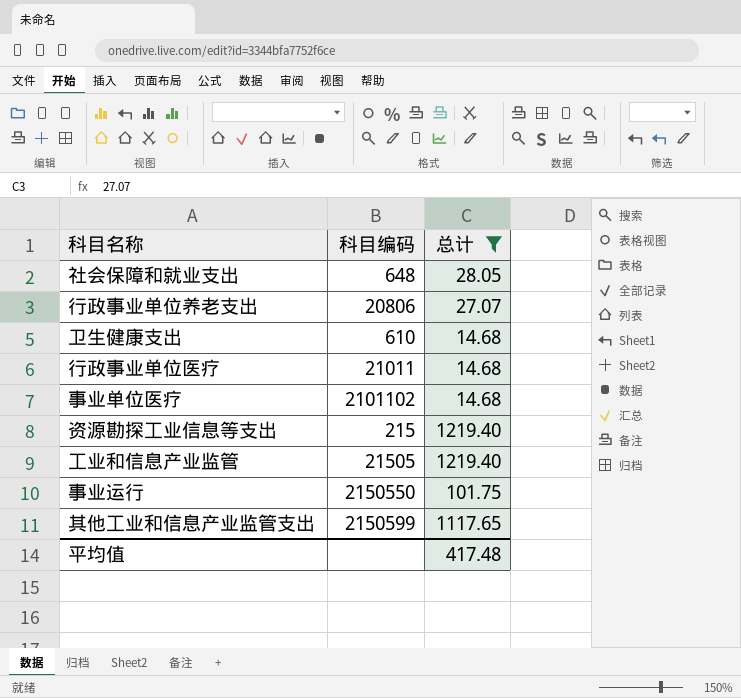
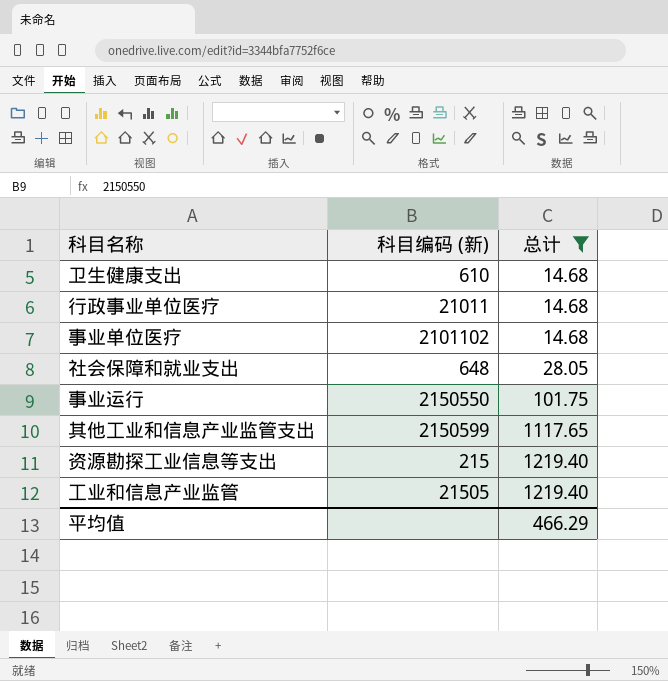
row order: none -> 总计 ascending
column name: 科目编码 -> 科目编码 (新)
row 行政事业单位养老支出: 20806 | 27.07 -> none
平均值 | 总计: 417.48 -> 466.29

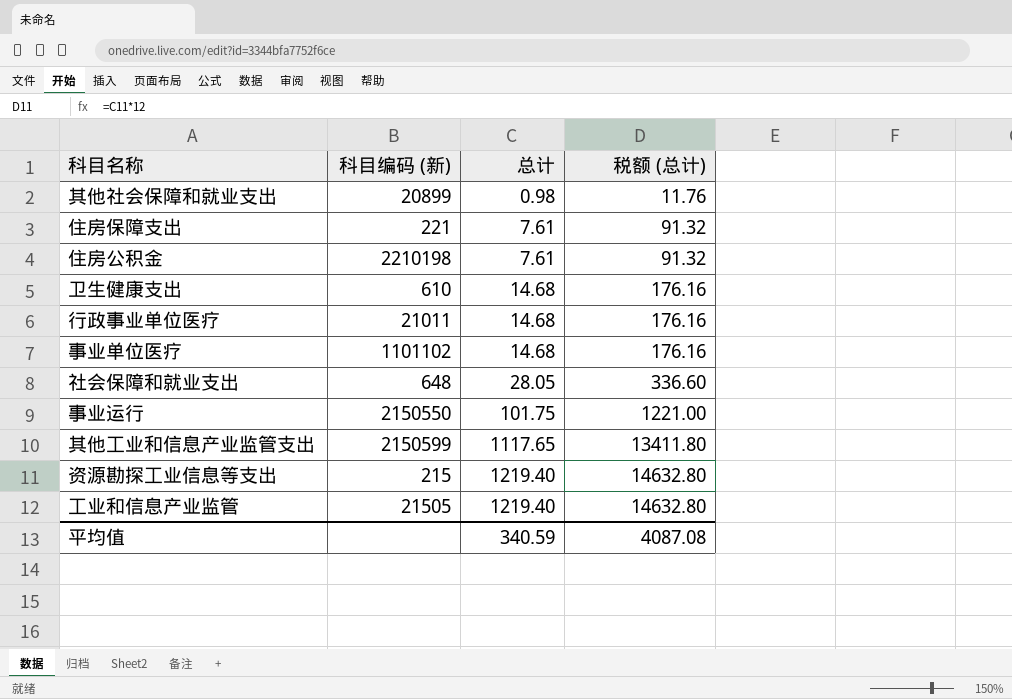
filter: 总计 >= 14.68 -> none
column 税额 (总计) | formula: none -> [总计] * 12
事业单位医疗 | 科目编码 (新): 2101102 -> 1101102
平均值 | 总计: 466.29 -> 340.59

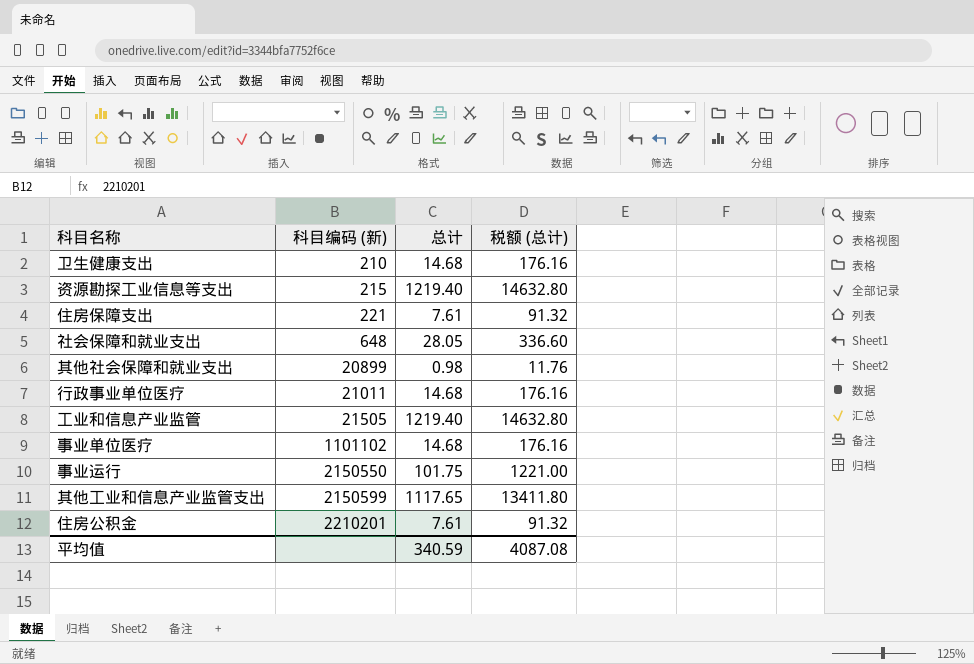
row order: 总计 ascending -> 科目编码 (新) ascending
卫生健康支出 | 科目编码 (新): 610 -> 210
住房公积金 | 科目编码 (新): 2210198 -> 2210201

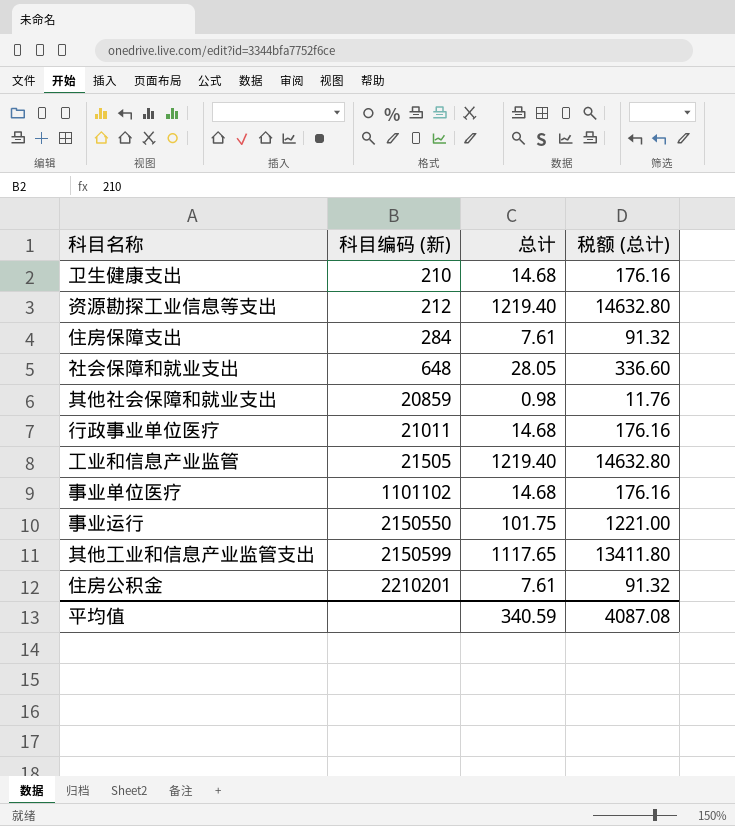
资源勘探工业信息等支出 | 科目编码 (新): 215 -> 212
住房保障支出 | 科目编码 (新): 221 -> 284
其他社会保障和就业支出 | 科目编码 (新): 20899 -> 20859

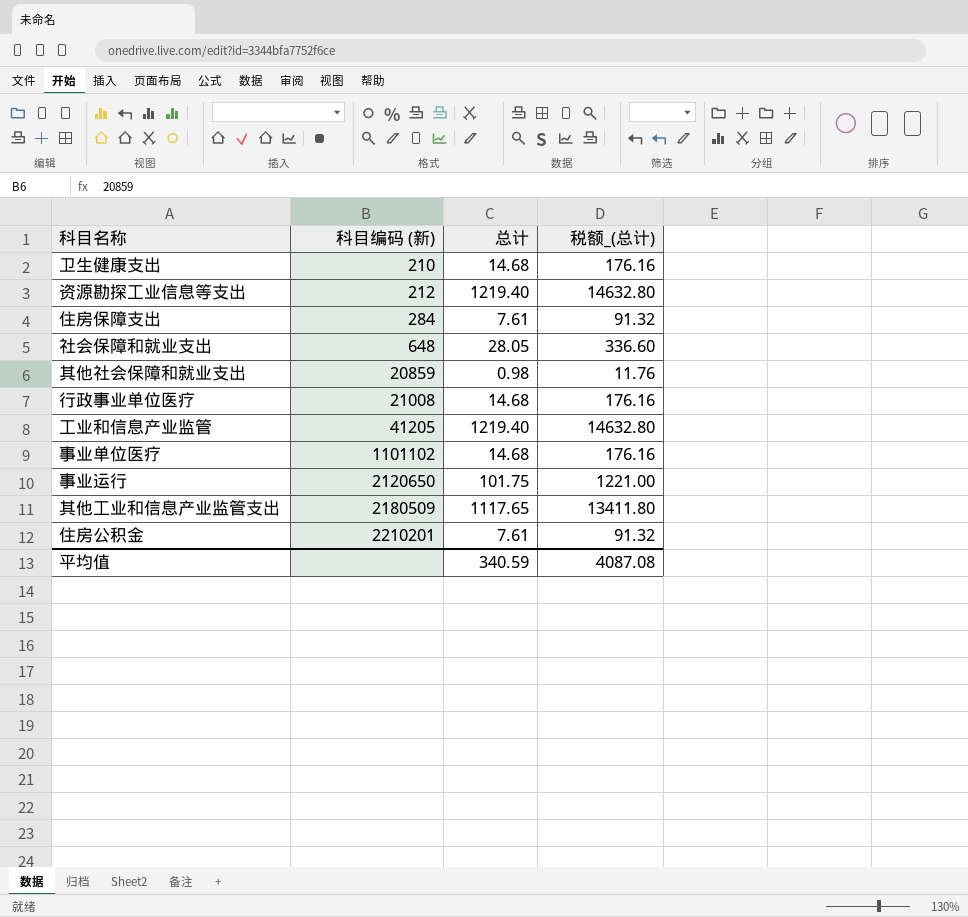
column name: 税额 (总计) -> 税额_(总计)
行政事业单位医疗 | 科目编码 (新): 21011 -> 21008
工业和信息产业监管 | 科目编码 (新): 21505 -> 41205
事业运行 | 科目编码 (新): 2150550 -> 2120650
其他工业和信息产业监管支出 | 科目编码 (新): 2150599 -> 2180509

